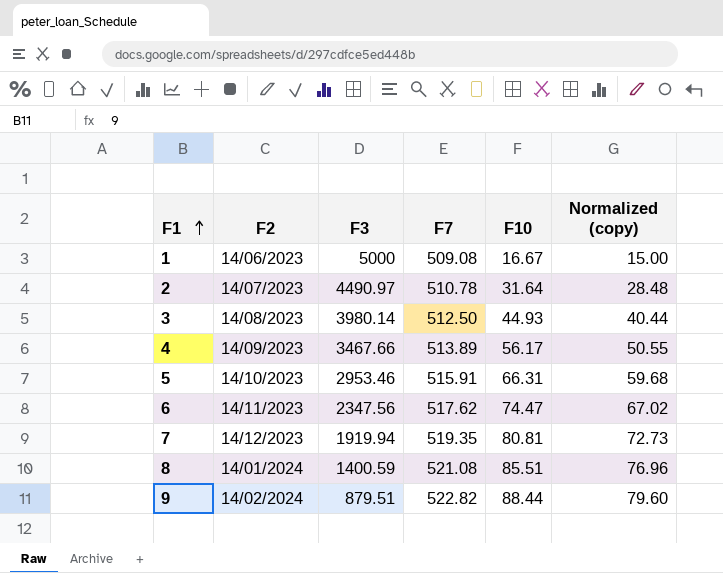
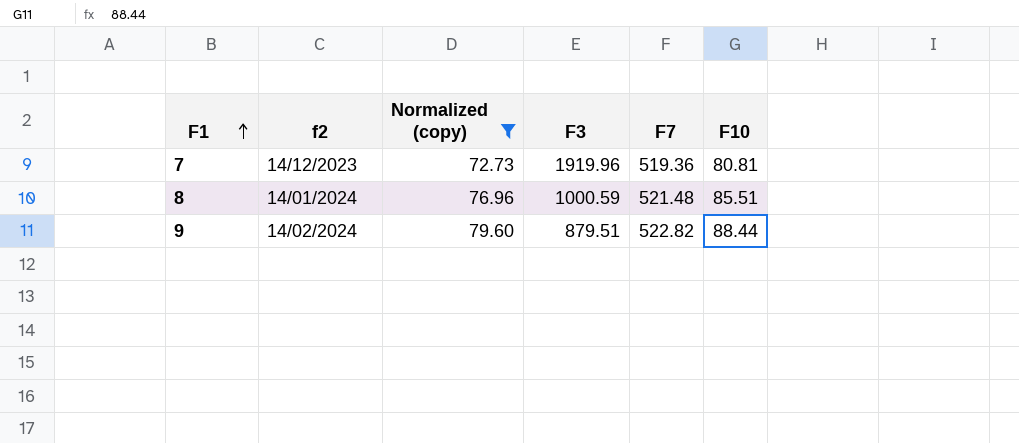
filter: none -> Normalized (copy) >= 72.73
column name: F2 -> f2
column Normalized (copy) | position: 6 -> 3
7 | F3: 1919.94 -> 1919.96
7 | F7: 519.35 -> 519.36
8 | F3: 1400.59 -> 1000.59
8 | F7: 521.08 -> 521.48

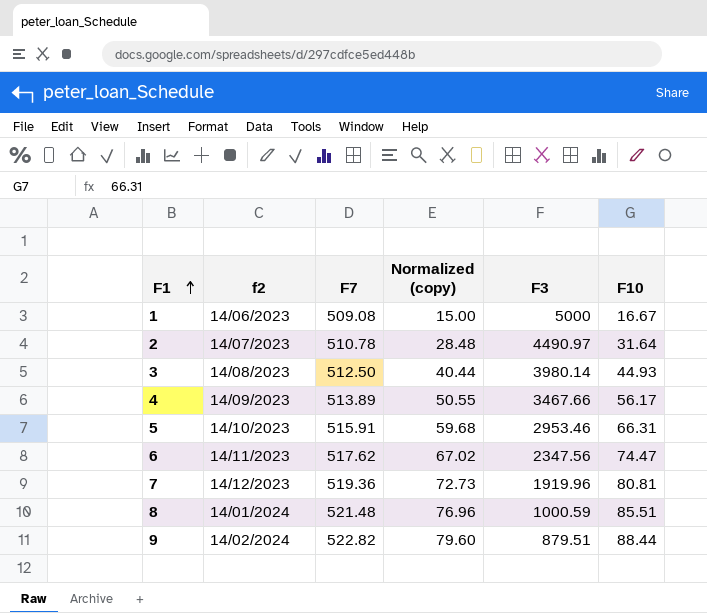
filter: Normalized (copy) >= 72.73 -> none
column F7 | position: 5 -> 3

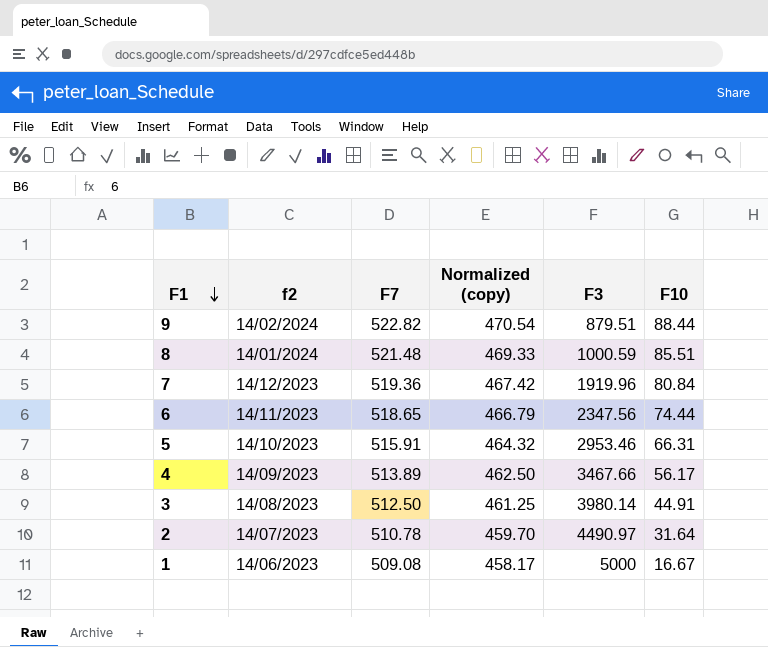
row order: F1 ascending -> F1 descending
column Normalized (copy) | formula: [F10] * 0.9 -> [F7] * 0.9
7 | F10: 80.81 -> 80.84
6 | F7: 517.62 -> 518.65
6 | F10: 74.47 -> 74.44
3 | F10: 44.93 -> 44.91

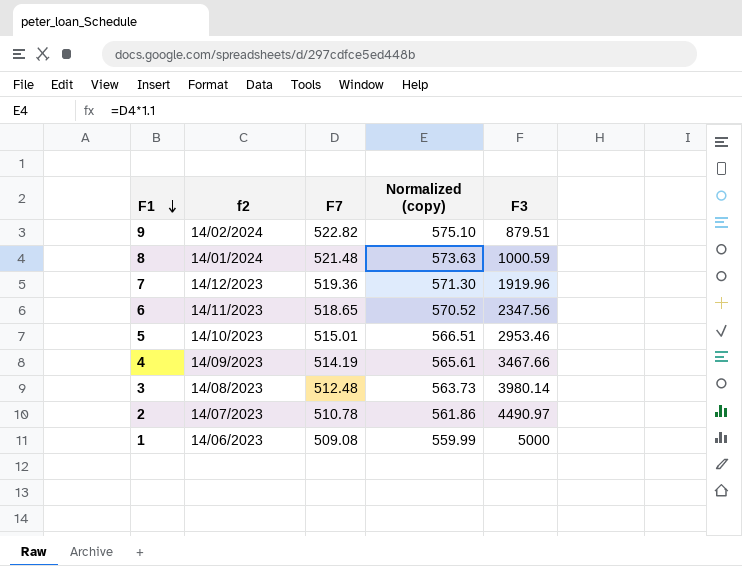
column F10 | position: 6 -> none
column Normalized (copy) | formula: [F7] * 0.9 -> [F7] * 1.1
5 | F7: 515.91 -> 515.01
4 | F7: 513.89 -> 514.19
3 | F7: 512.50 -> 512.48

